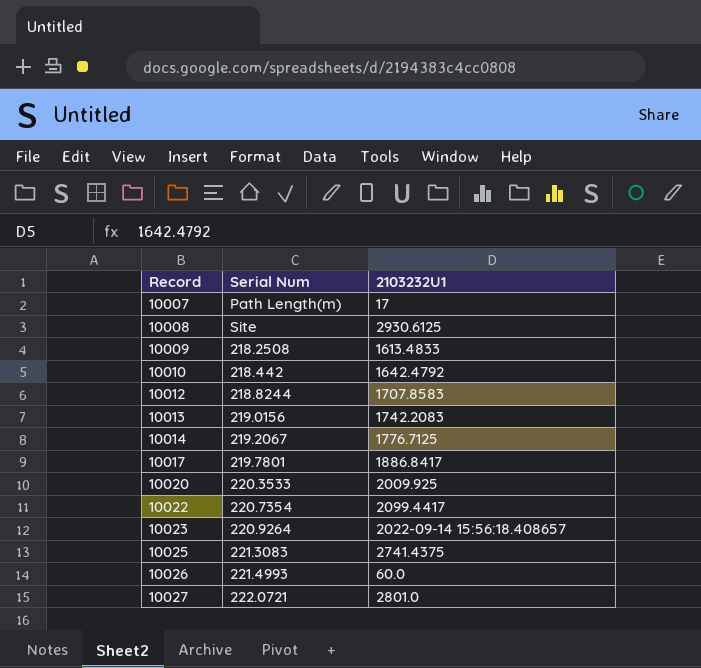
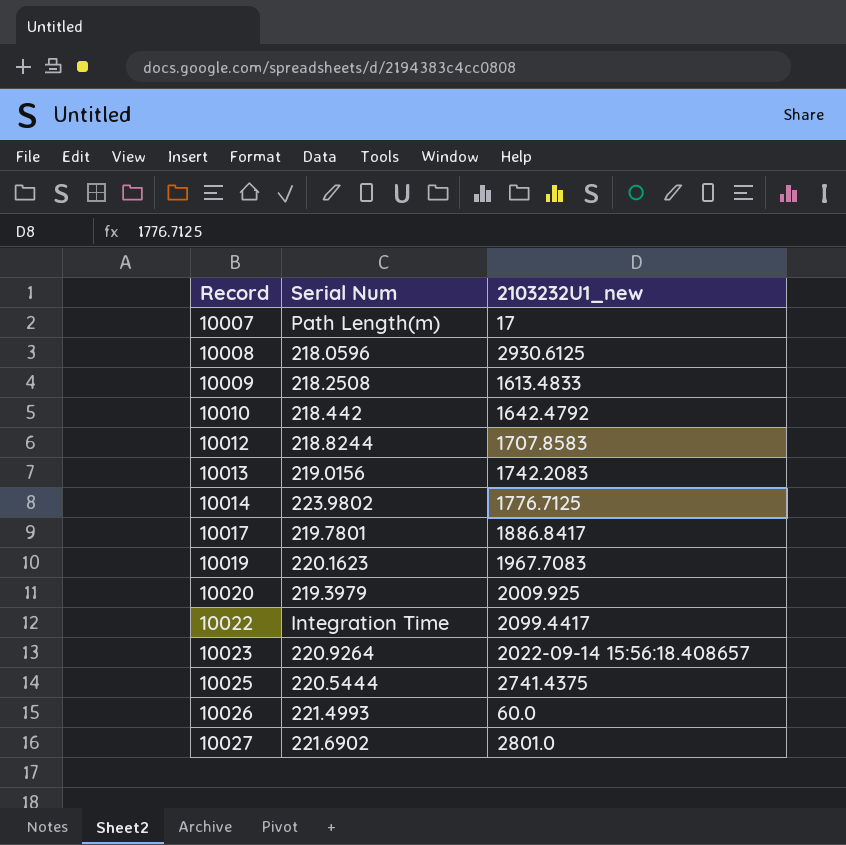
column name: 2103232U1 -> 2103232U1_new
10008 | Serial Num: Site -> 218.0596
10014 | Serial Num: 219.2067 -> 223.9802
row 10019: none -> 220.1623 | 1967.7083
10020 | Serial Num: 220.3533 -> 219.3979
10022 | Serial Num: 220.7354 -> Integration Time
10025 | Serial Num: 221.3083 -> 220.5444
10027 | Serial Num: 222.0721 -> 221.6902

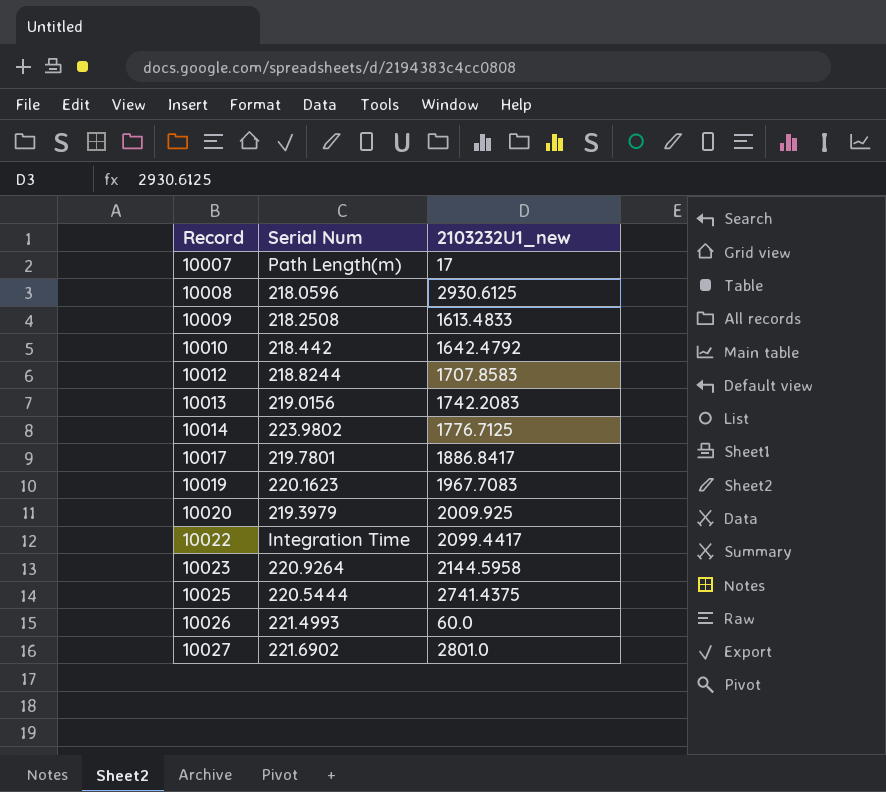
10023 | 2103232U1_new: 2022-09-14 15:56:18.408657 -> 2144.5958

